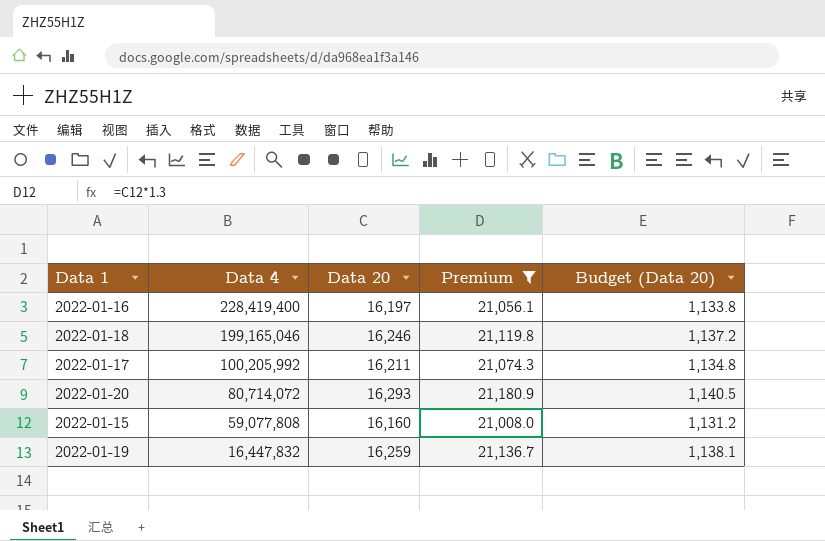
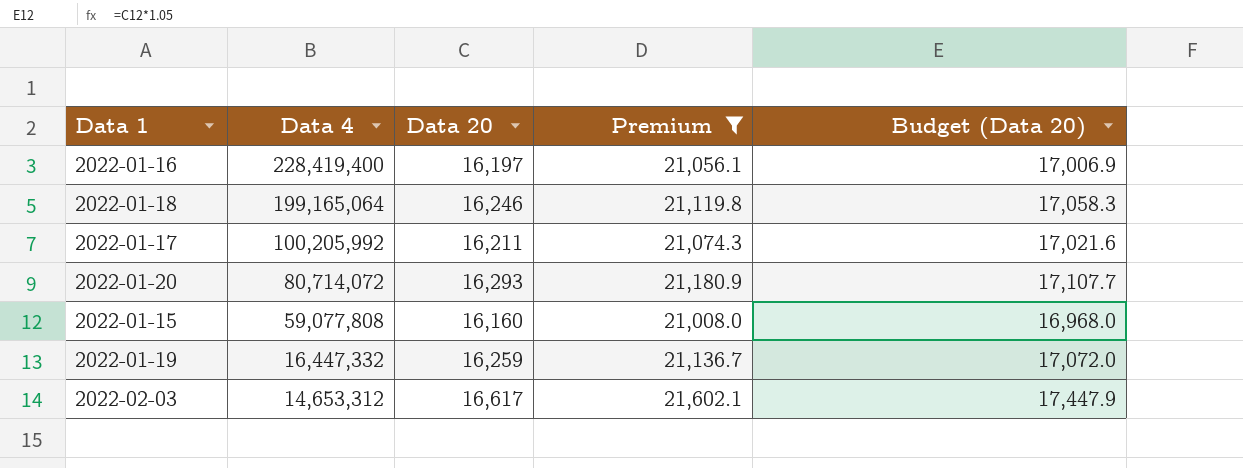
column Budget (Data 20) | formula: [Data 20] * 0.07 -> [Data 20] * 1.05
2022-01-18 | Data 4: 199,165,046 -> 199,165,064
2022-01-19 | Data 4: 16,447,832 -> 16,447,332
row 2022-02-03: none -> 14,653,312 | 16,617 | 21,602.1 | 17,447.9

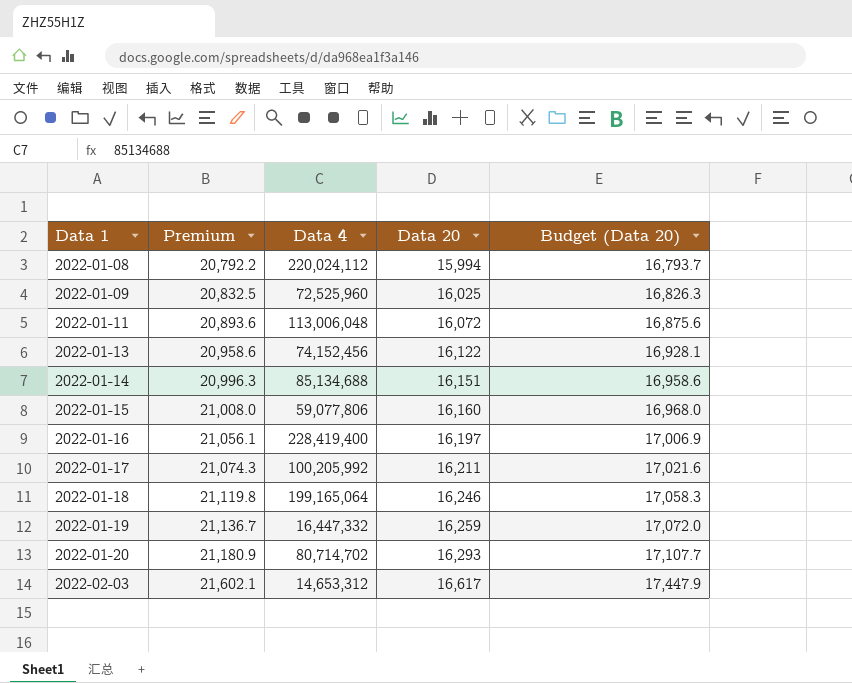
filter: Premium >= 21,008.0 -> none
row order: Data 4 descending -> Data 1 ascending
column Premium | position: 4 -> 2
2022-01-15 | Data 4: 59,077,808 -> 59,077,806
2022-01-20 | Data 4: 80,714,072 -> 80,714,702

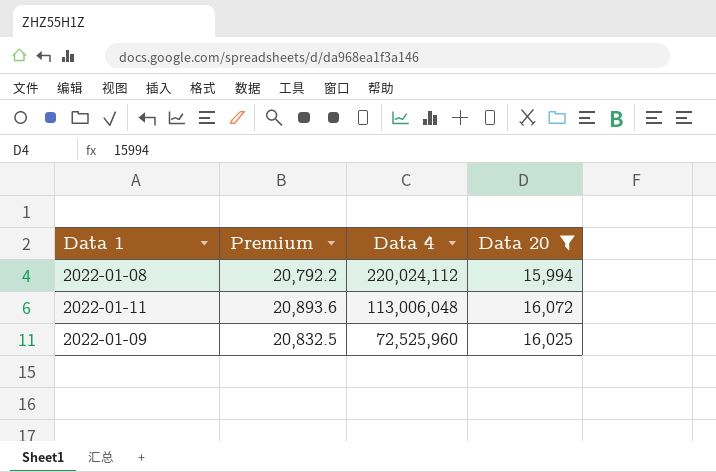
filter: none -> Data 20 <= 16,072
row order: Data 1 ascending -> Data 4 descending
column Budget (Data 20) | formula: [Data 20] * 1.05 -> none

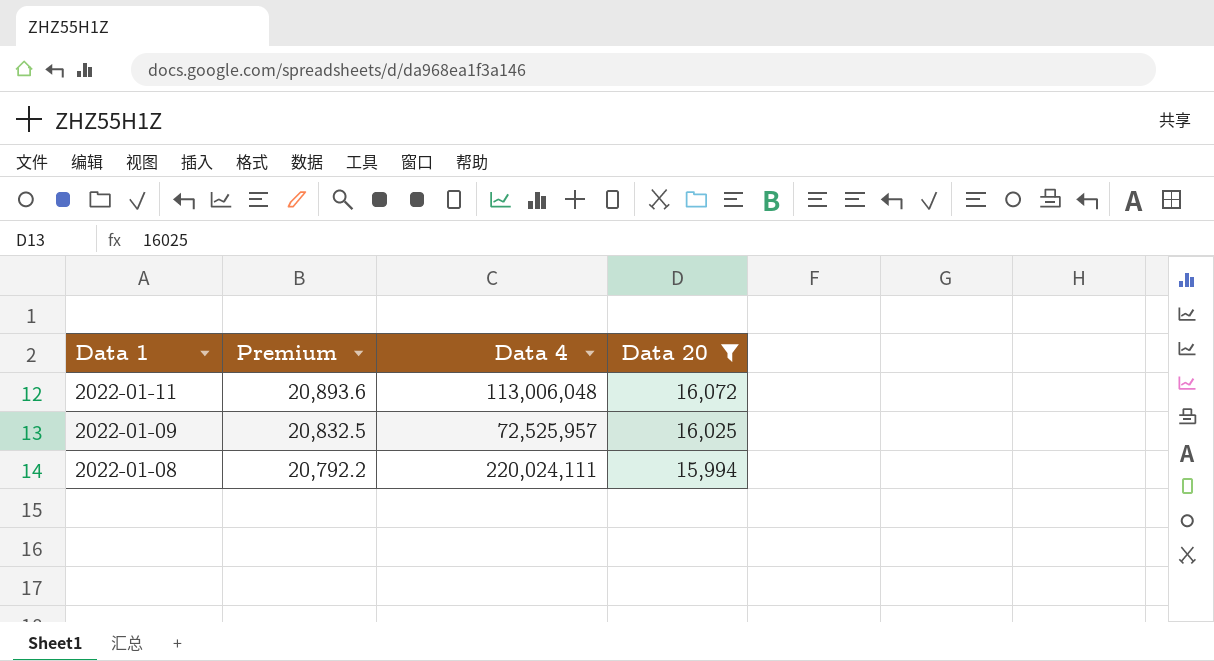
row order: Data 4 descending -> Data 1 descending
2022-01-09 | Data 4: 72,525,960 -> 72,525,957
2022-01-08 | Data 4: 220,024,112 -> 220,024,111

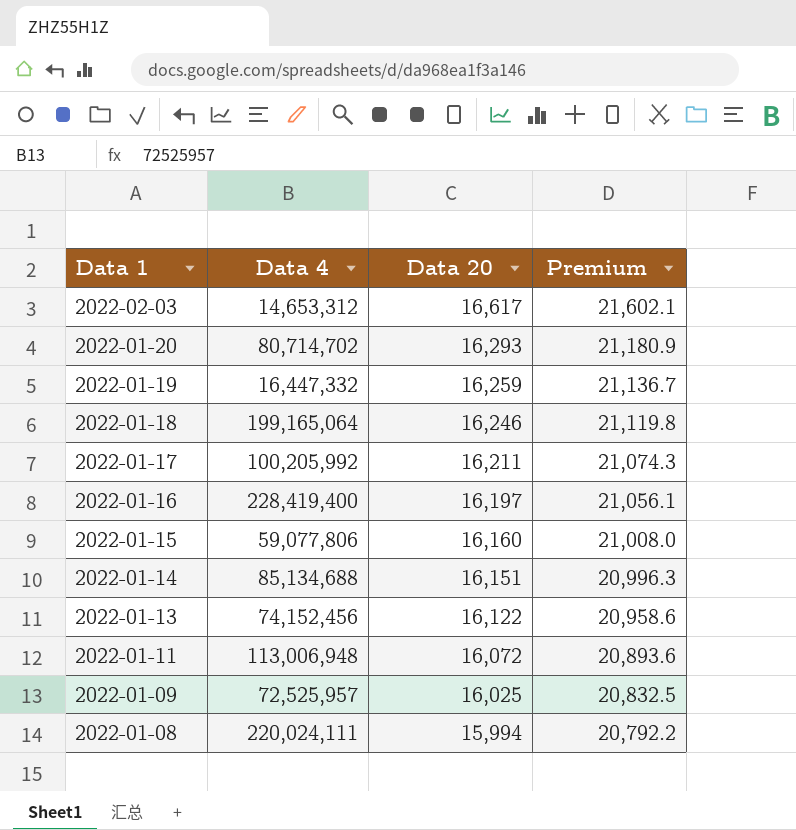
filter: Data 20 <= 16,072 -> none
column Premium | position: 2 -> 4
2022-01-11 | Data 4: 113,006,048 -> 113,006,948

